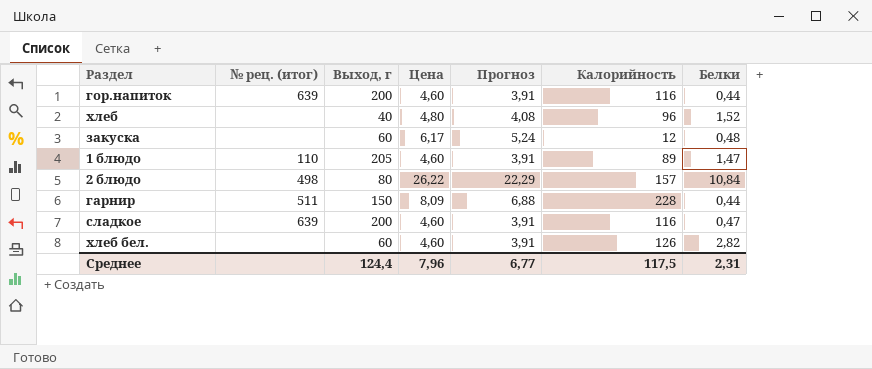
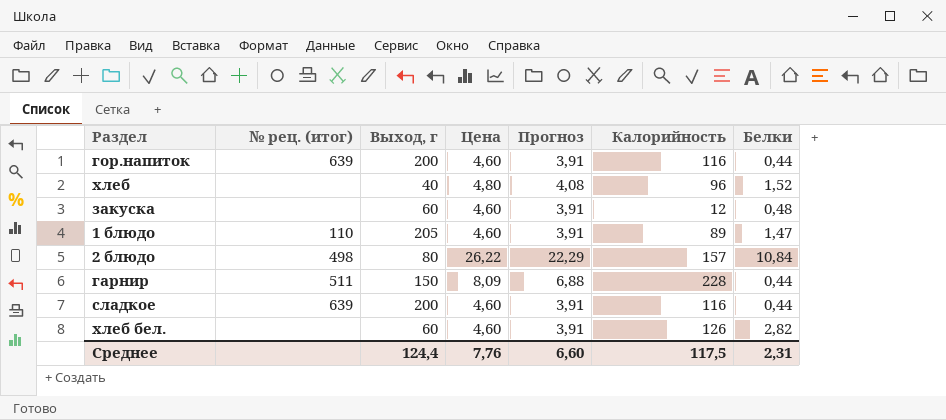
закуска | Цена: 6,17 -> 4,60
закуска | Прогноз: 5,24 -> 3,91
сладкое | Белки: 0,47 -> 0,44
Среднее | Цена: 7,96 -> 7,76
Среднее | Прогноз: 6,77 -> 6,60

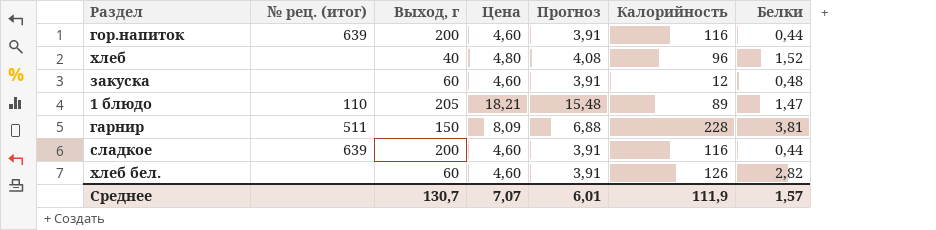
row 2 блюдо: 498 | 80 | 26,22 | 22,29 | 157 | 10,84 -> none
1 блюдо | Цена: 4,60 -> 18,21
1 блюдо | Прогноз: 3,91 -> 15,48
гарнир | Белки: 0,44 -> 3,81
Среднее | Выход, г: 124,4 -> 130,7
Среднее | Цена: 7,76 -> 7,07
Среднее | Прогноз: 6,60 -> 6,01
Среднее | Калорийность: 117,5 -> 111,9
Среднее | Белки: 2,31 -> 1,57

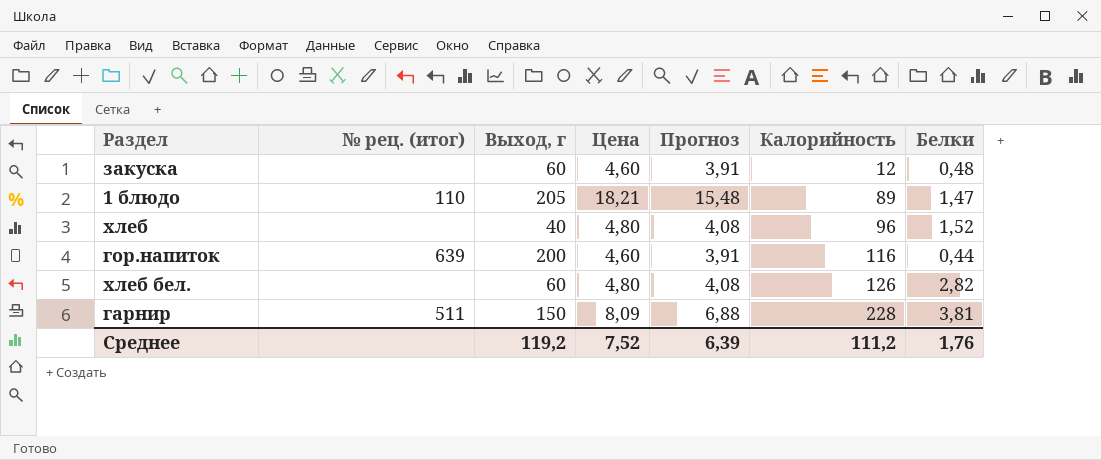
row order: none -> Калорийность ascending
row сладкое: 639 | 200 | 4,60 | 3,91 | 116 | 0,44 -> none
хлеб бел. | Цена: 4,60 -> 4,80
хлеб бел. | Прогноз: 3,91 -> 4,08
Среднее | Выход, г: 130,7 -> 119,2
Среднее | Цена: 7,07 -> 7,52
Среднее | Прогноз: 6,01 -> 6,39
Среднее | Калорийность: 111,9 -> 111,2
Среднее | Белки: 1,57 -> 1,76

